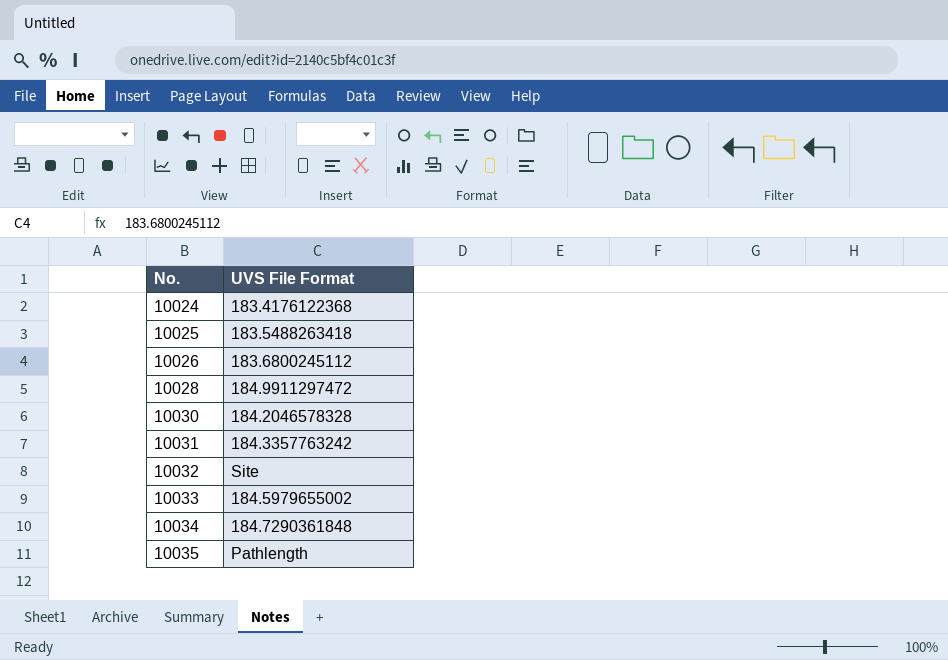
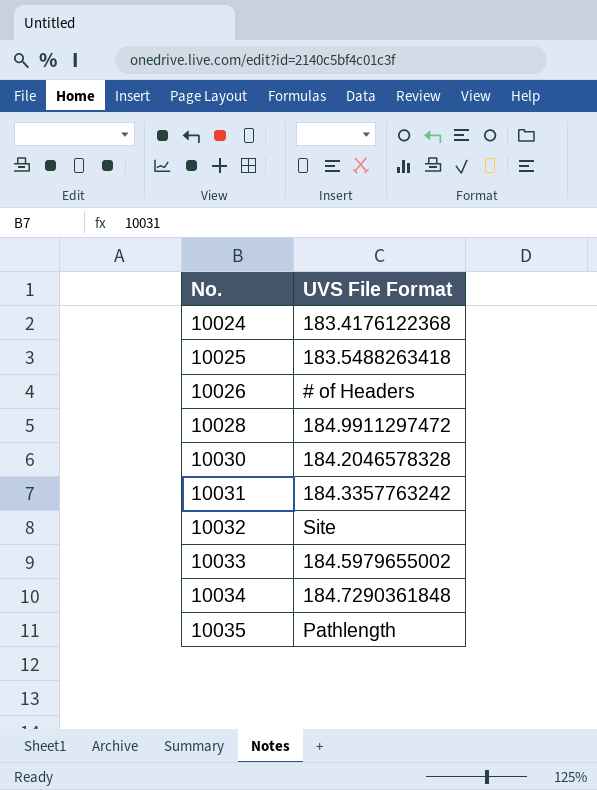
10026 | UVS File Format: 183.6800245112 -> # of Headers

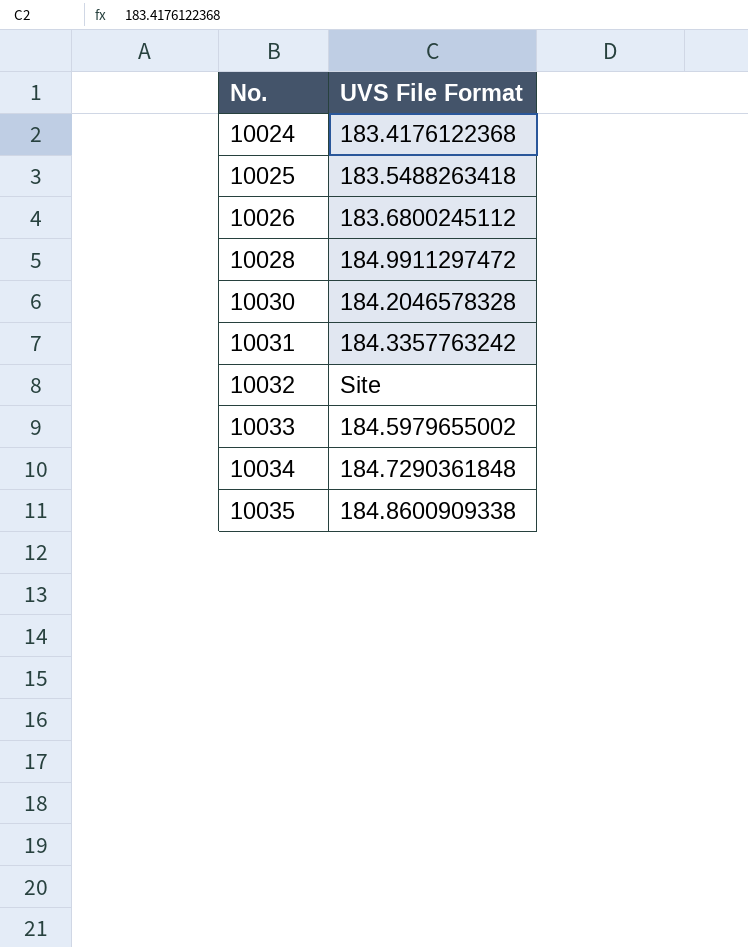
10026 | UVS File Format: # of Headers -> 183.6800245112
10035 | UVS File Format: Pathlength -> 184.8600909338

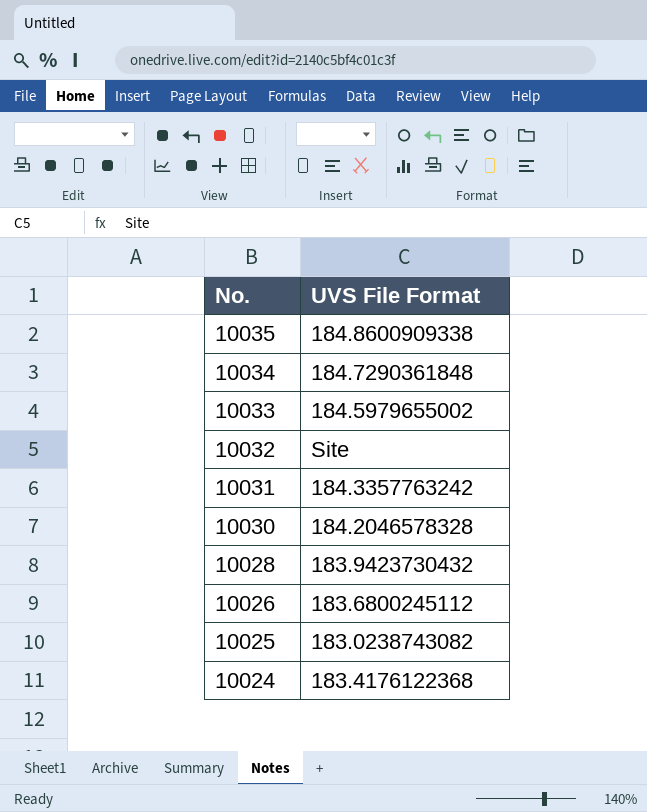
row order: No. ascending -> No. descending
10028 | UVS File Format: 184.9911297472 -> 183.9423730432
10025 | UVS File Format: 183.5488263418 -> 183.0238743082

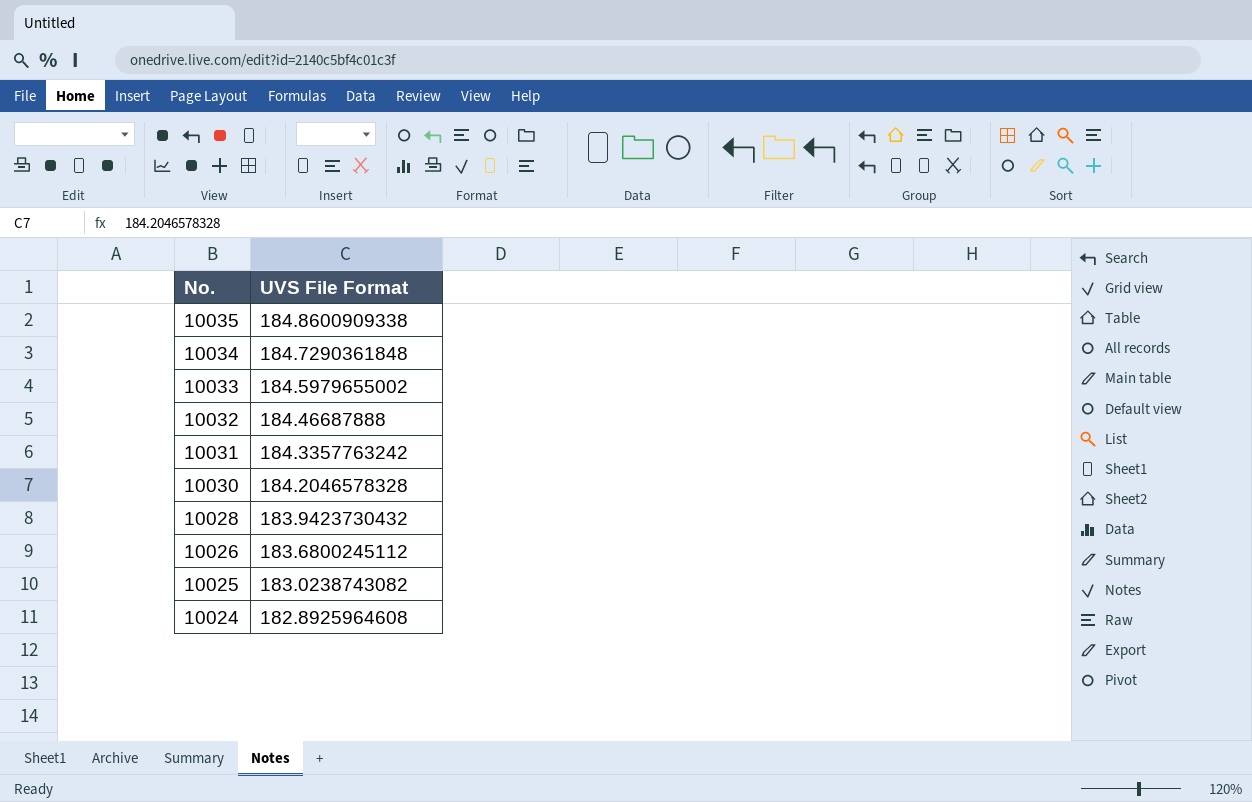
10032 | UVS File Format: Site -> 184.46687888
10024 | UVS File Format: 183.4176122368 -> 182.8925964608

